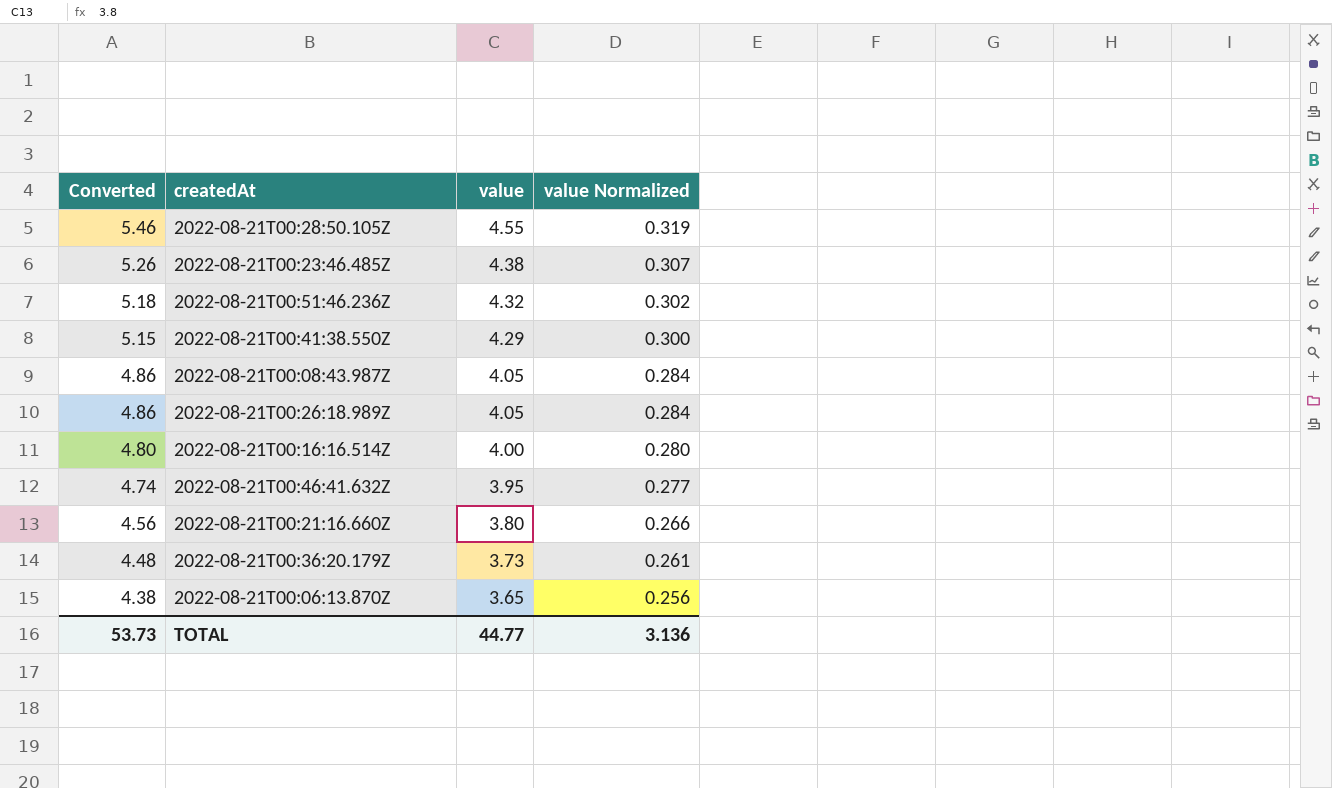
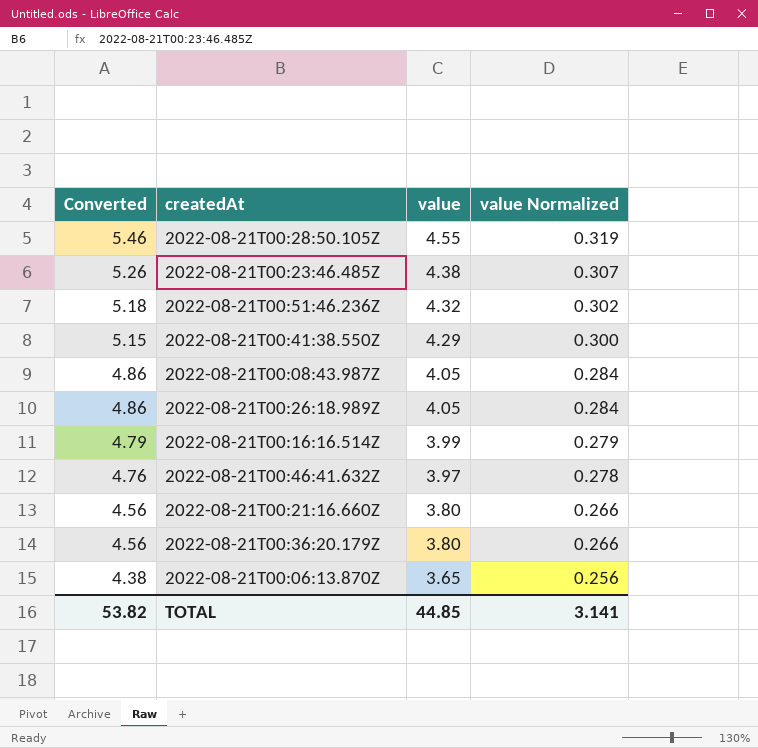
2022-08-21T00:16:16.514Z | Converted: 4.80 -> 4.79
2022-08-21T00:16:16.514Z | value: 4.00 -> 3.99
2022-08-21T00:16:16.514Z | value Normalized: 0.280 -> 0.279
2022-08-21T00:46:41.632Z | Converted: 4.74 -> 4.76
2022-08-21T00:46:41.632Z | value: 3.95 -> 3.97
2022-08-21T00:46:41.632Z | value Normalized: 0.277 -> 0.278
2022-08-21T00:36:20.179Z | Converted: 4.48 -> 4.56
2022-08-21T00:36:20.179Z | value: 3.73 -> 3.80
2022-08-21T00:36:20.179Z | value Normalized: 0.261 -> 0.266
TOTAL | Converted: 53.73 -> 53.82
TOTAL | value: 44.77 -> 44.85
TOTAL | value Normalized: 3.136 -> 3.141

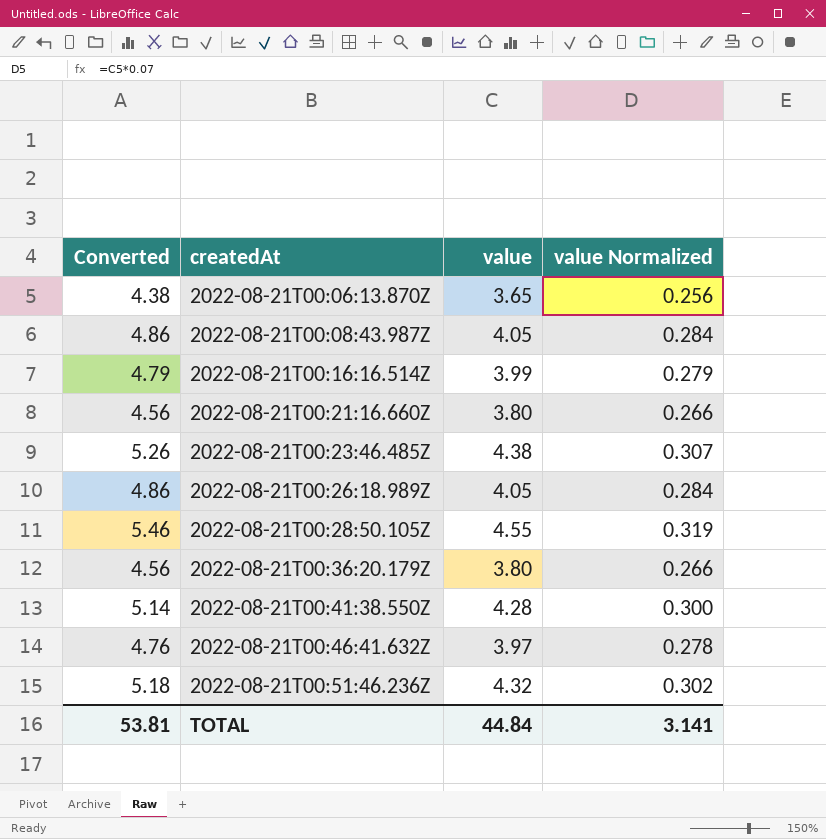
row order: Converted descending -> createdAt ascending
2022-08-21T00:41:38.550Z | Converted: 5.15 -> 5.14
2022-08-21T00:41:38.550Z | value: 4.29 -> 4.28
TOTAL | Converted: 53.82 -> 53.81
TOTAL | value: 44.85 -> 44.84

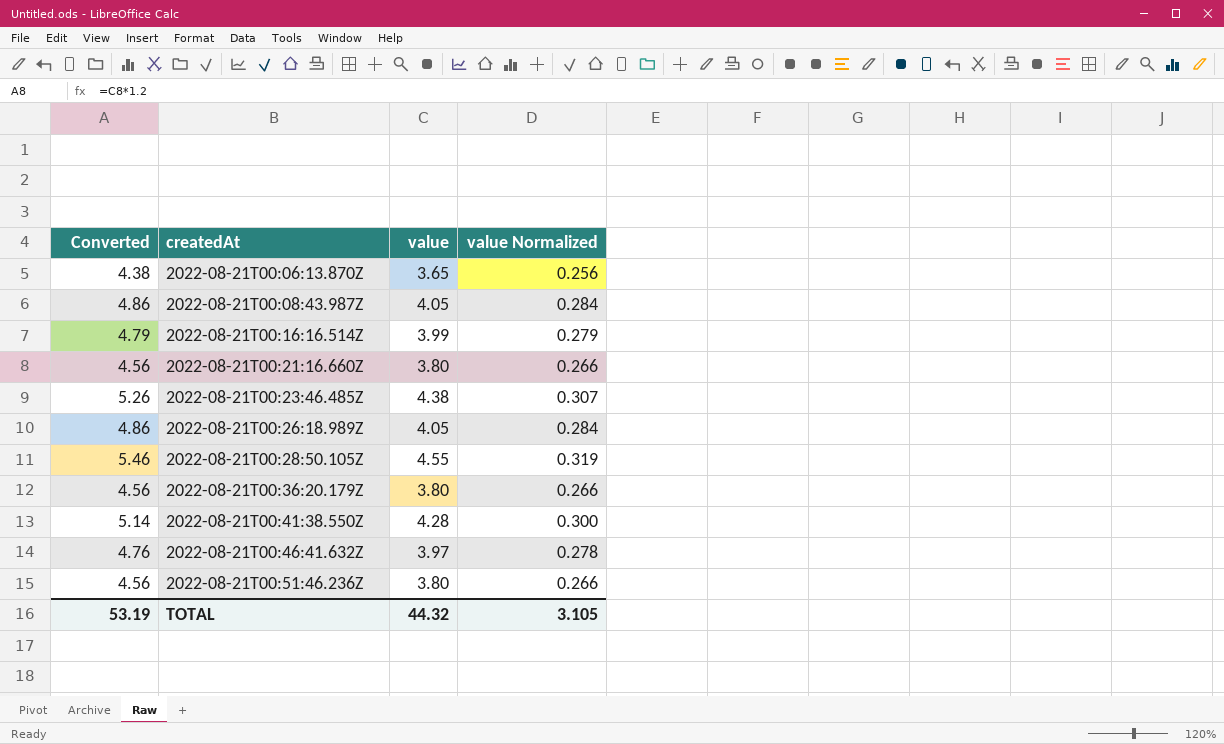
2022-08-21T00:51:46.236Z | Converted: 5.18 -> 4.56
2022-08-21T00:51:46.236Z | value: 4.32 -> 3.80
2022-08-21T00:51:46.236Z | value Normalized: 0.302 -> 0.266
TOTAL | Converted: 53.81 -> 53.19
TOTAL | value: 44.84 -> 44.32
TOTAL | value Normalized: 3.141 -> 3.105

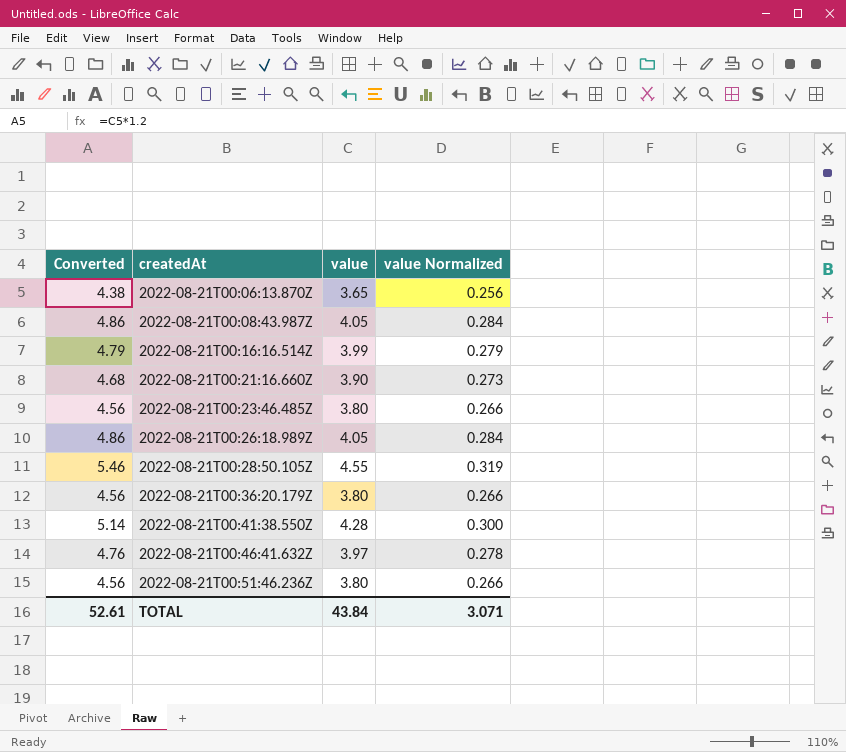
2022-08-21T00:21:16.660Z | Converted: 4.56 -> 4.68
2022-08-21T00:21:16.660Z | value: 3.80 -> 3.90
2022-08-21T00:21:16.660Z | value Normalized: 0.266 -> 0.273
2022-08-21T00:23:46.485Z | Converted: 5.26 -> 4.56
2022-08-21T00:23:46.485Z | value: 4.38 -> 3.80
2022-08-21T00:23:46.485Z | value Normalized: 0.307 -> 0.266
TOTAL | Converted: 53.19 -> 52.61
TOTAL | value: 44.32 -> 43.84
TOTAL | value Normalized: 3.105 -> 3.071

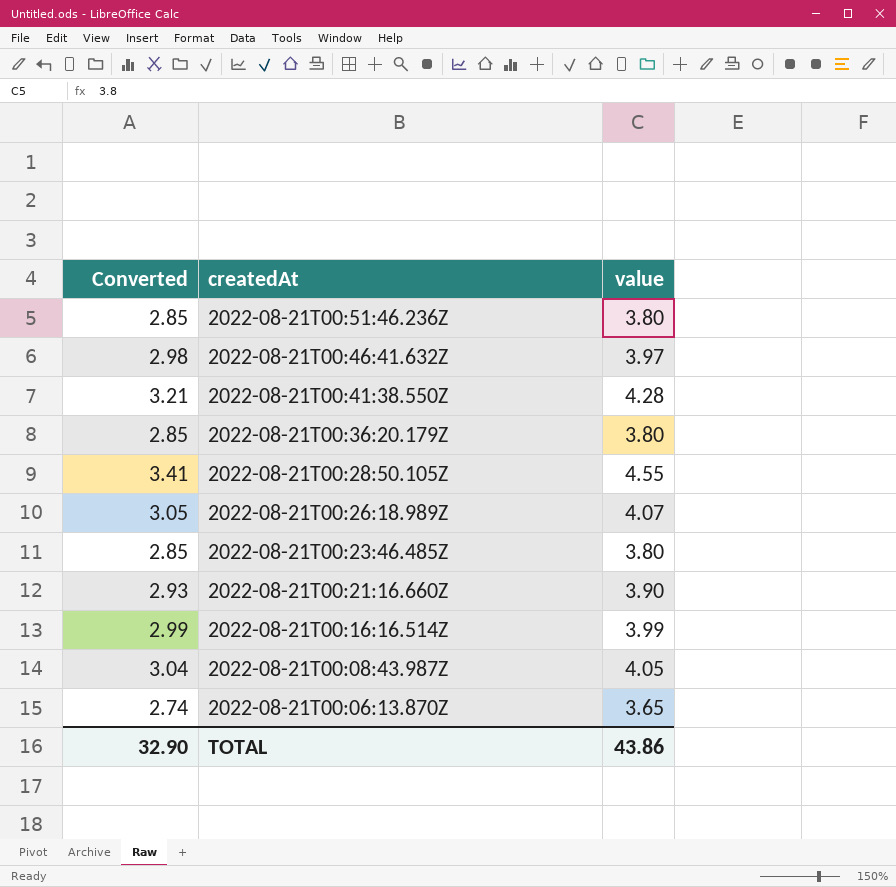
row order: createdAt ascending -> createdAt descending
column value Normalized | formula: [value] * 0.07 -> none
column Converted | formula: [value] * 1.2 -> [value] * 0.75
2022-08-21T00:26:18.989Z | value: 4.05 -> 4.07
TOTAL | Converted: 52.61 -> 32.90
TOTAL | value: 43.84 -> 43.86

